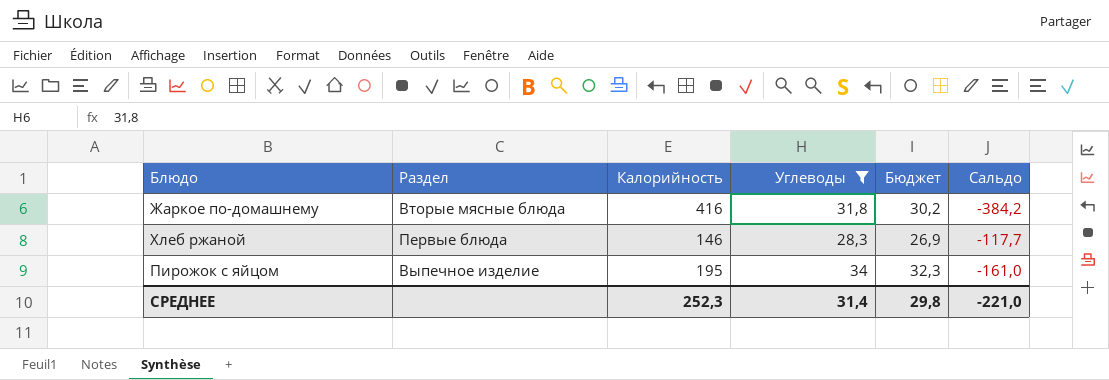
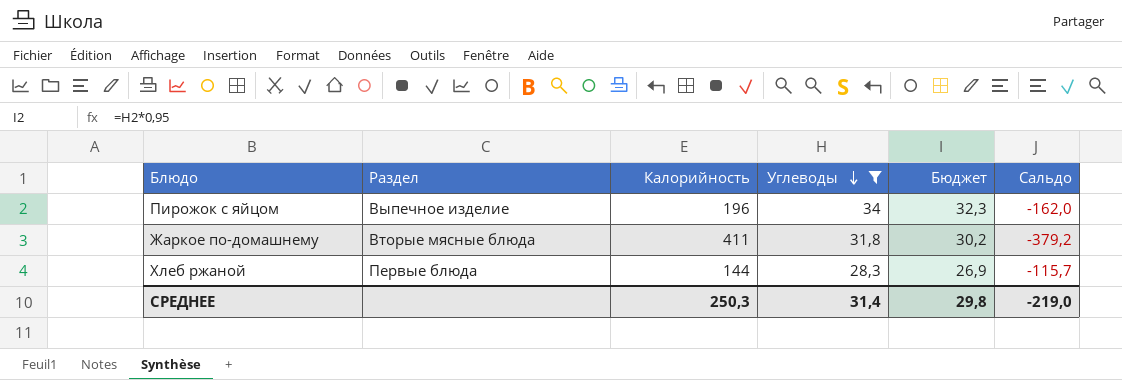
row order: none -> Углеводы descending
Пирожок с яйцом | Калорийность: 195 -> 196
Пирожок с яйцом | Сальдо: -161,0 -> -162,0
Жаркое по-домашнему | Калорийность: 416 -> 411
Жаркое по-домашнему | Сальдо: -384,2 -> -379,2
Хлеб ржаной | Калорийность: 146 -> 144
Хлеб ржаной | Сальдо: -117,7 -> -115,7
СРЕДНЕЕ | Калорийность: 252,3 -> 250,3
СРЕДНЕЕ | Сальдо: -221,0 -> -219,0

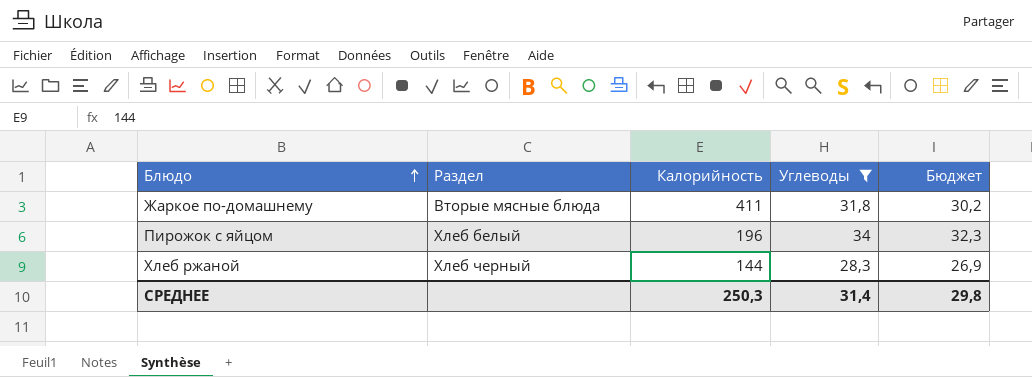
row order: Углеводы descending -> Блюдо ascending
column Сальдо | formula: [Углеводы] - [Калорийность] -> none
Пирожок с яйцом | Раздел: Выпечное изделие -> Хлеб белый
Хлеб ржаной | Раздел: Первые блюда -> Хлеб черный

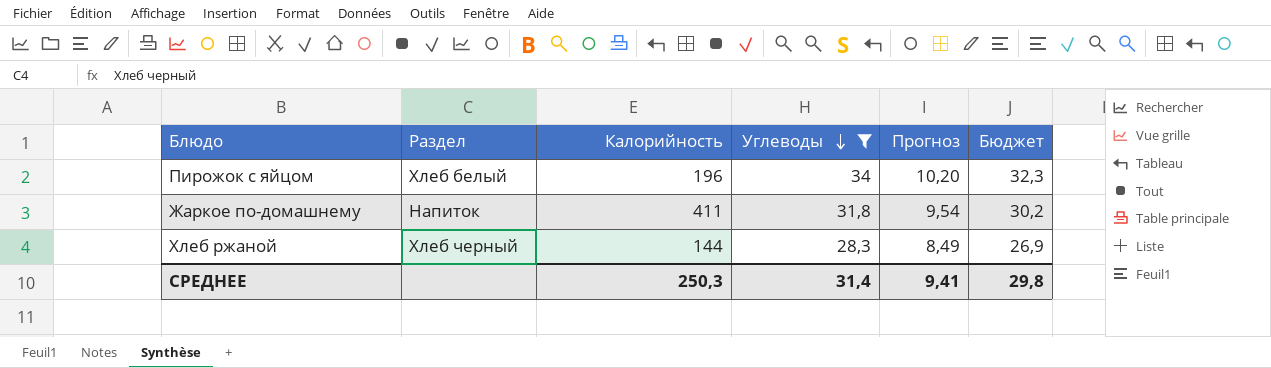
row order: Блюдо ascending -> Углеводы descending
column Прогноз | formula: none -> [Углеводы] * 0,3
Жаркое по-домашнему | Раздел: Вторые мясные блюда -> Напиток

